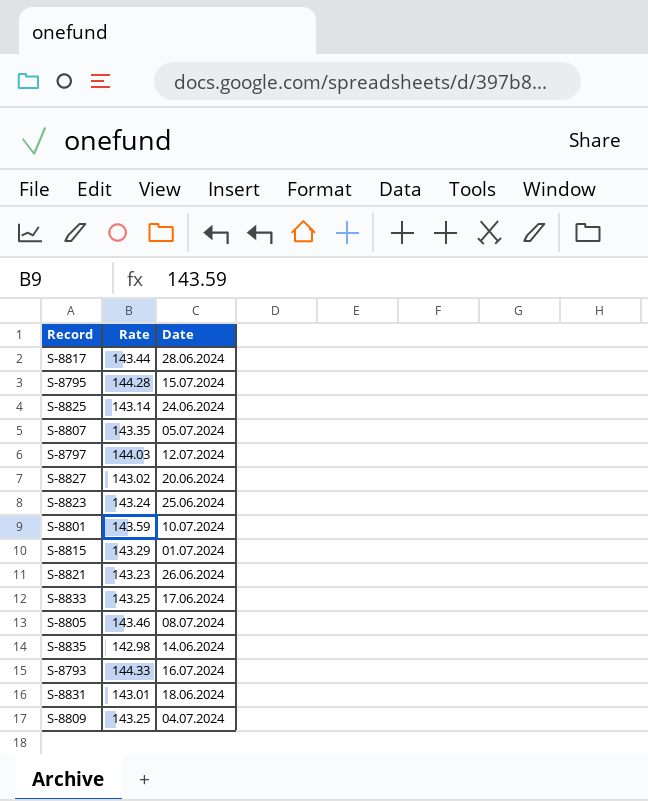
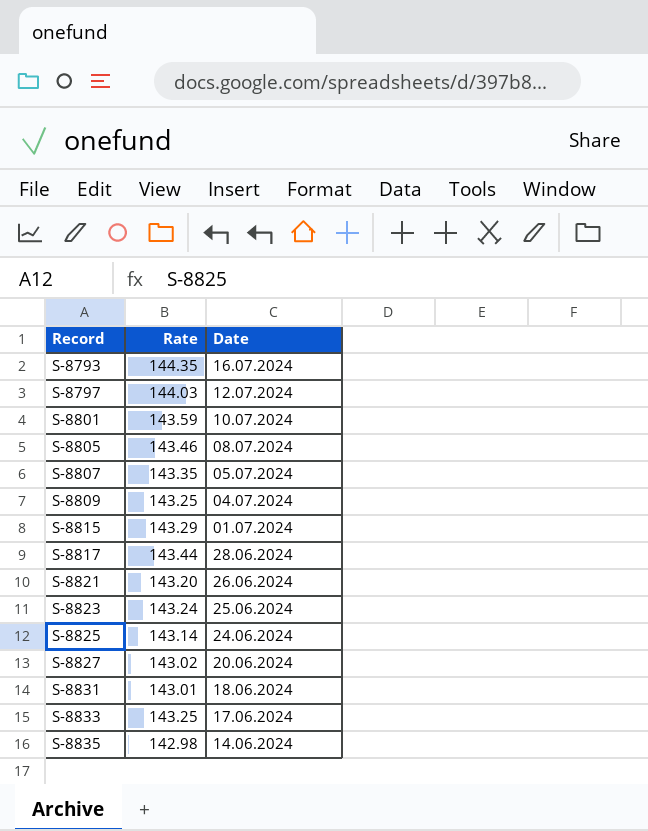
row order: none -> Record ascending
row S-8795: 144.28 | 15.07.2024 -> none
S-8793 | Rate: 144.33 -> 144.35
S-8821 | Rate: 143.23 -> 143.20

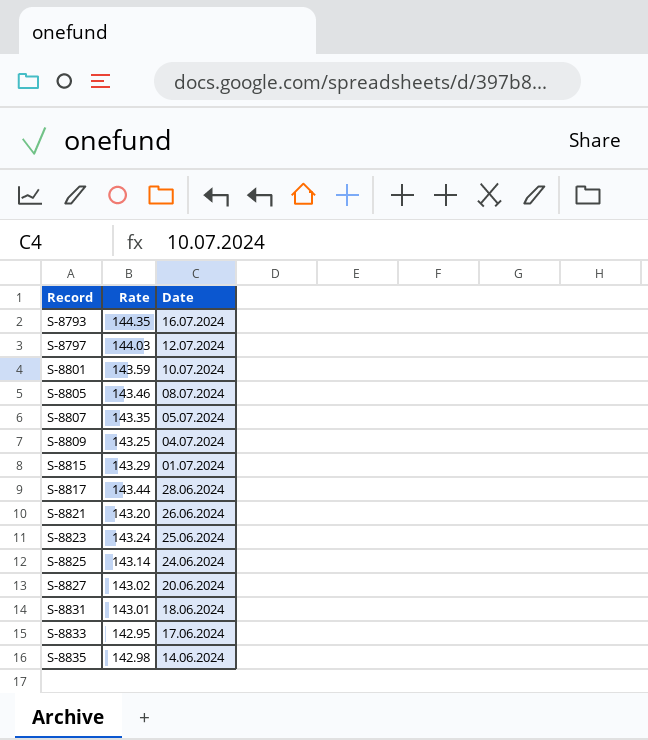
S-8833 | Rate: 143.25 -> 142.95

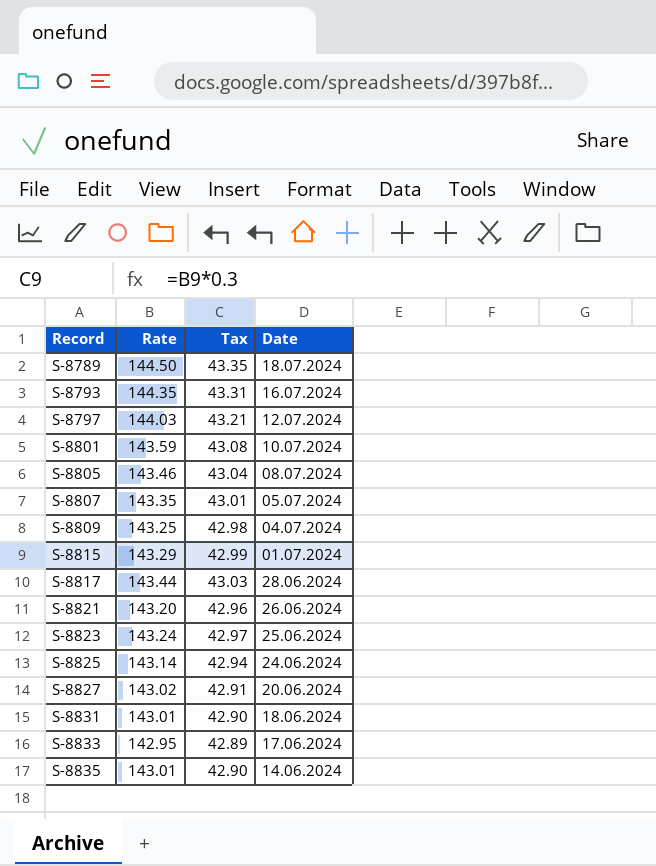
column Tax | formula: none -> [Rate] * 0.3
row S-8789: none -> 144.50 | 43.35 | 18.07.2024
S-8835 | Rate: 142.98 -> 143.01

